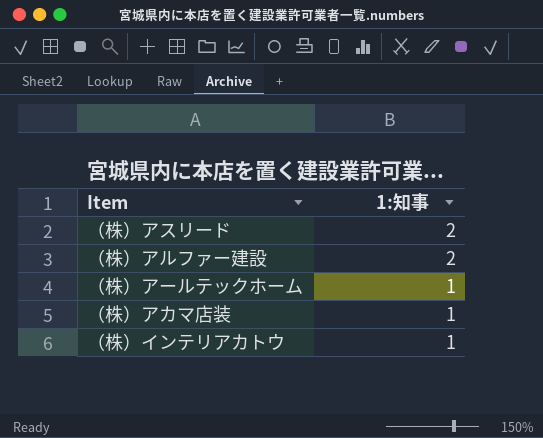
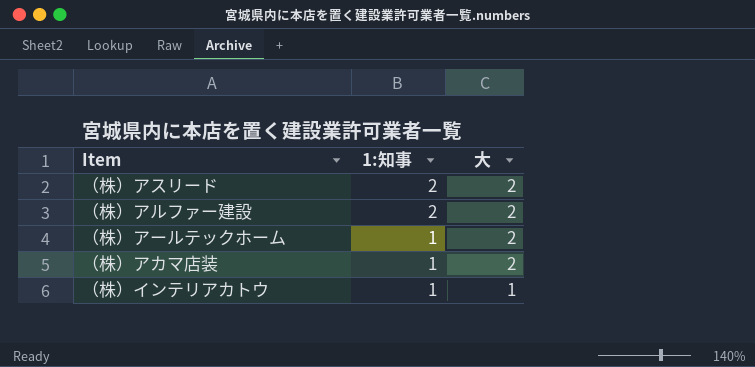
column 大 | position: none -> 3

